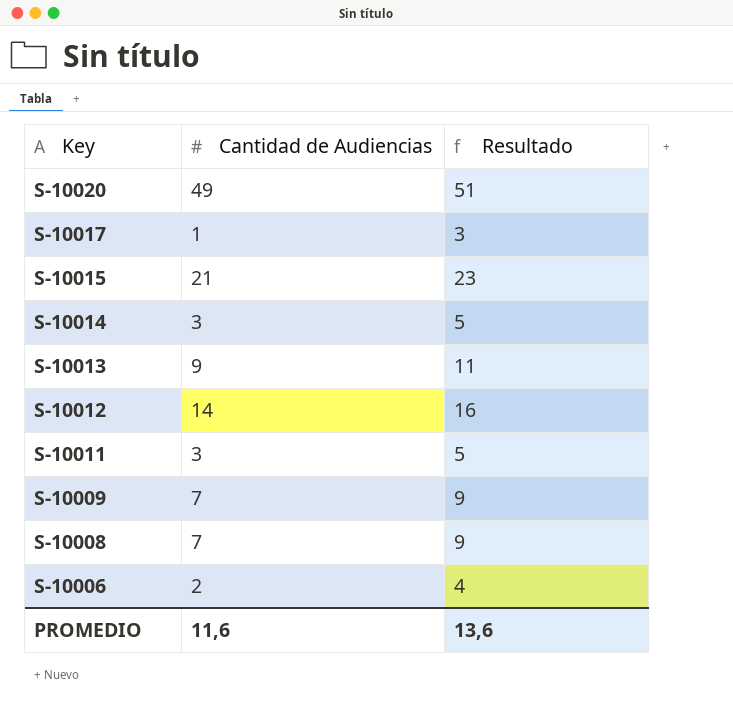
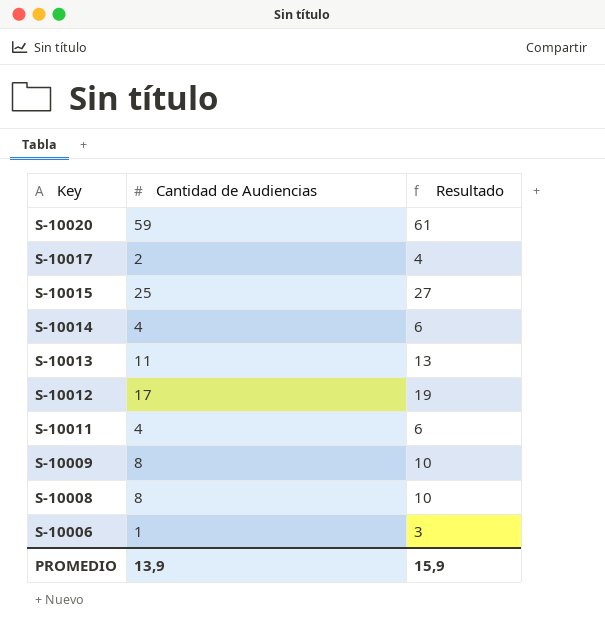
S-10020 | Cantidad de Audiencias: 49 -> 59
S-10020 | Resultado: 51 -> 61
S-10017 | Cantidad de Audiencias: 1 -> 2
S-10017 | Resultado: 3 -> 4
S-10015 | Cantidad de Audiencias: 21 -> 25
S-10015 | Resultado: 23 -> 27
S-10014 | Cantidad de Audiencias: 3 -> 4
S-10014 | Resultado: 5 -> 6
S-10013 | Cantidad de Audiencias: 9 -> 11
S-10013 | Resultado: 11 -> 13
S-10012 | Cantidad de Audiencias: 14 -> 17
S-10012 | Resultado: 16 -> 19
S-10011 | Cantidad de Audiencias: 3 -> 4
S-10011 | Resultado: 5 -> 6
S-10009 | Cantidad de Audiencias: 7 -> 8
S-10009 | Resultado: 9 -> 10
S-10008 | Cantidad de Audiencias: 7 -> 8
S-10008 | Resultado: 9 -> 10
S-10006 | Cantidad de Audiencias: 2 -> 1
S-10006 | Resultado: 4 -> 3
PROMEDIO | Cantidad de Audiencias: 11,6 -> 13,9
PROMEDIO | Resultado: 13,6 -> 15,9

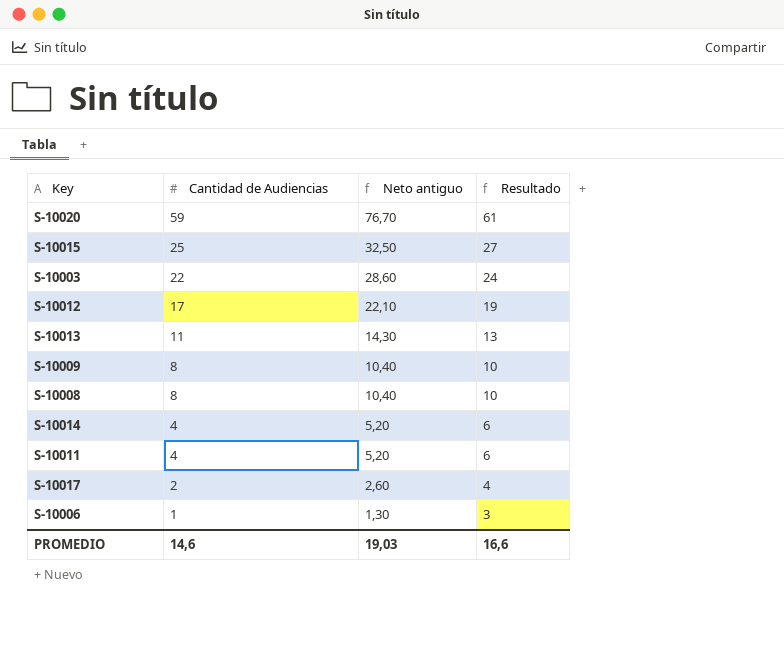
row order: Key descending -> Cantidad de Audiencias descending
column Neto antiguo | formula: none -> [Cantidad de Audiencias] * 1,3
row S-10003: none -> 22 | 28,60 | 24
PROMEDIO | Cantidad de Audiencias: 13,9 -> 14,6
PROMEDIO | Resultado: 15,9 -> 16,6

